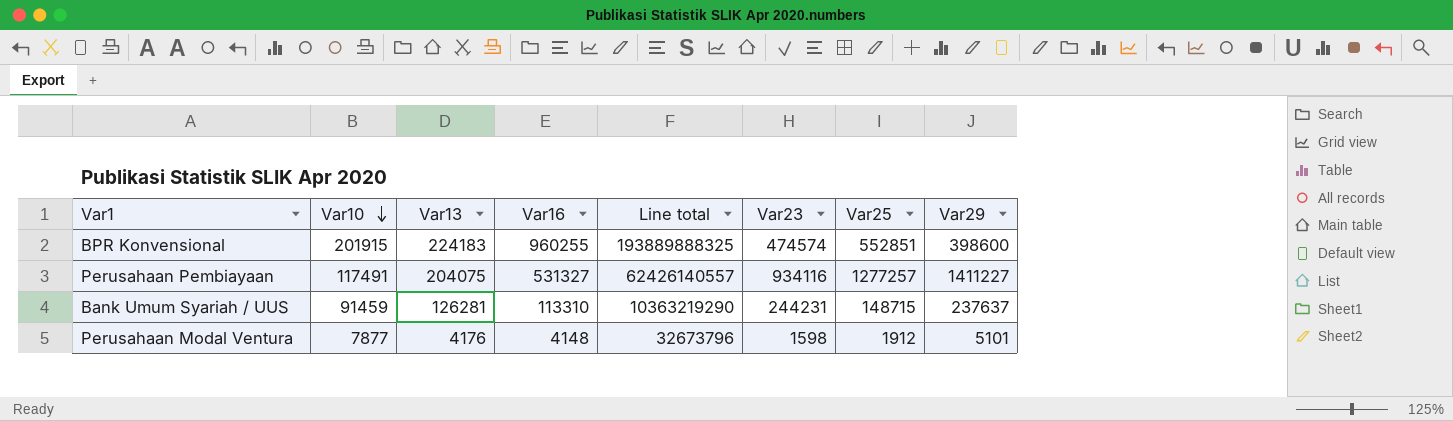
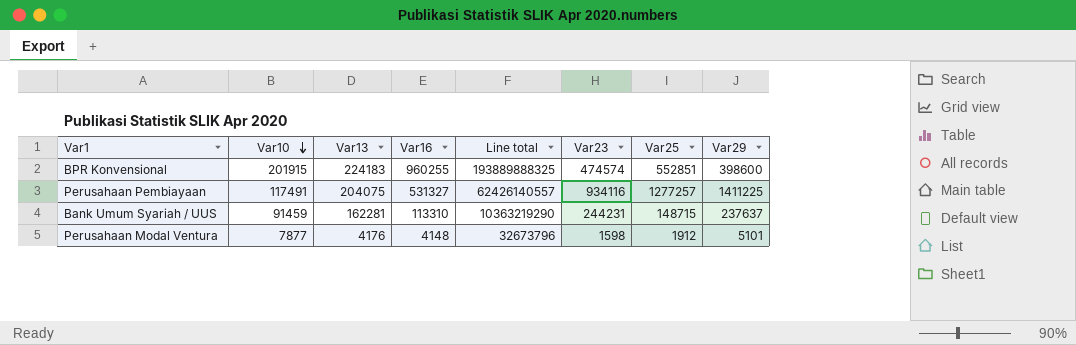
Perusahaan Pembiayaan | Var29: 1411227 -> 1411225
Bank Umum Syariah / UUS | Var13: 126281 -> 162281

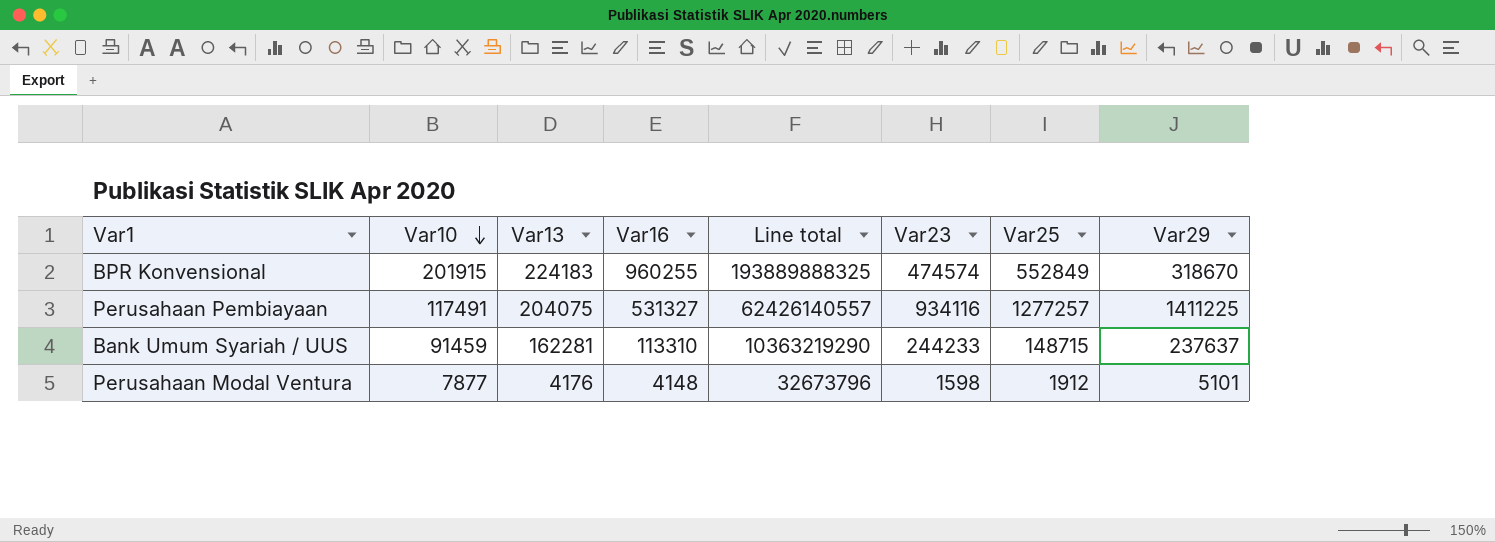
BPR Konvensional | Var25: 552851 -> 552849
BPR Konvensional | Var29: 398600 -> 318670
Bank Umum Syariah / UUS | Var23: 244231 -> 244233

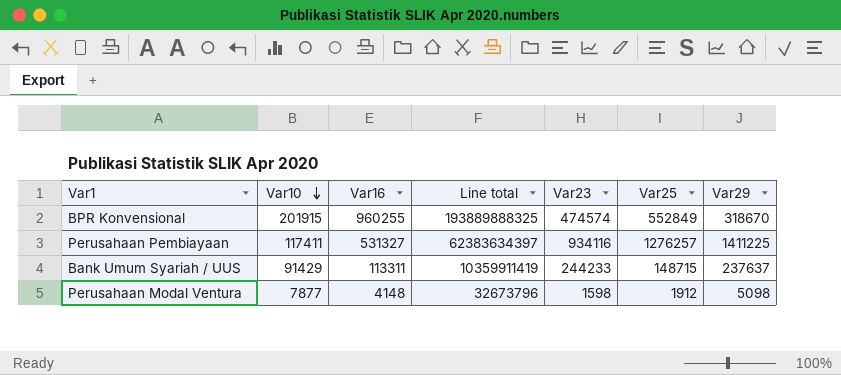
column Var13 | position: 3 -> none
Perusahaan Pembiayaan | Var10: 117491 -> 117411
Perusahaan Pembiayaan | Line total: 62426140557 -> 62383634397
Perusahaan Pembiayaan | Var25: 1277257 -> 1276257
Bank Umum Syariah / UUS | Var10: 91459 -> 91429
Bank Umum Syariah / UUS | Var16: 113310 -> 113311
Bank Umum Syariah / UUS | Line total: 10363219290 -> 10359911419
Perusahaan Modal Ventura | Var29: 5101 -> 5098

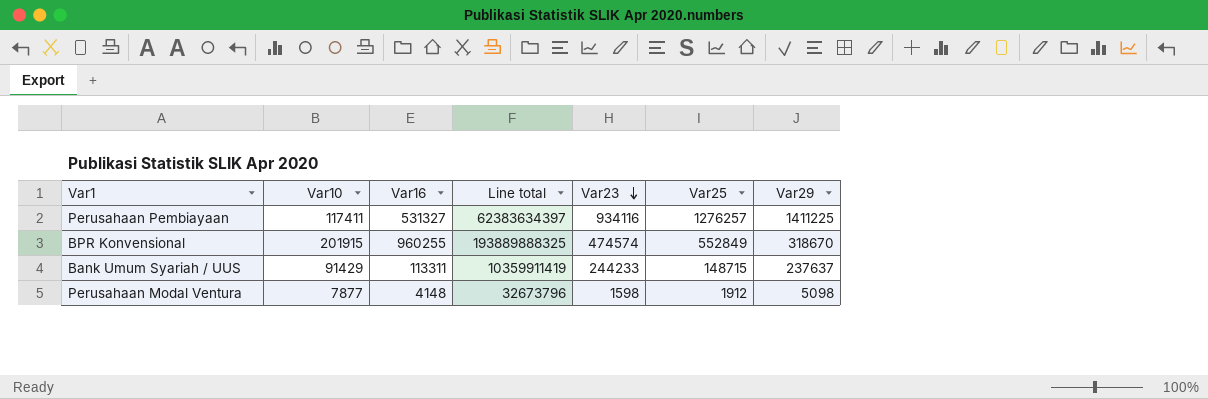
row order: Var10 descending -> Var23 descending

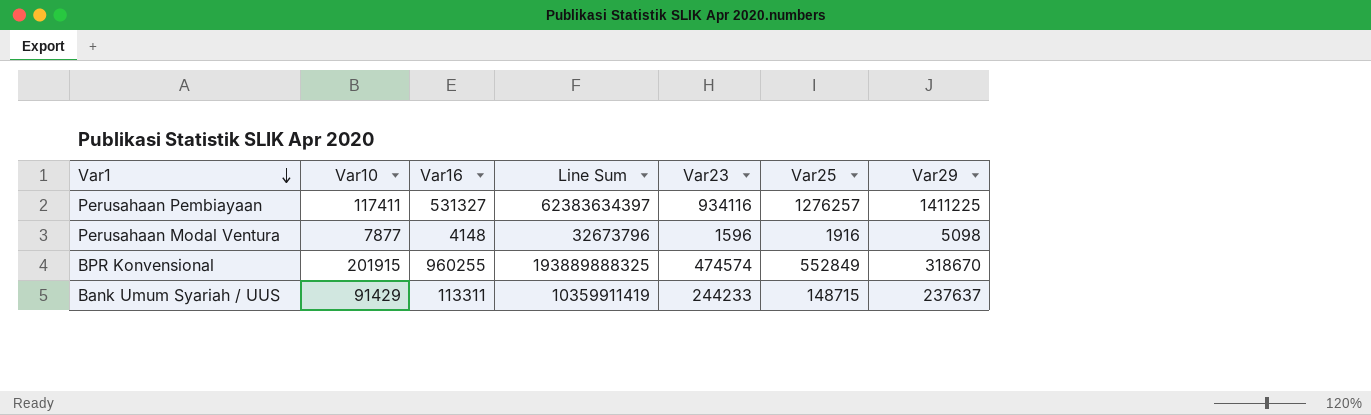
row order: Var23 descending -> Var1 descending
column name: Line total -> Line Sum
Perusahaan Modal Ventura | Var23: 1598 -> 1596
Perusahaan Modal Ventura | Var25: 1912 -> 1916

